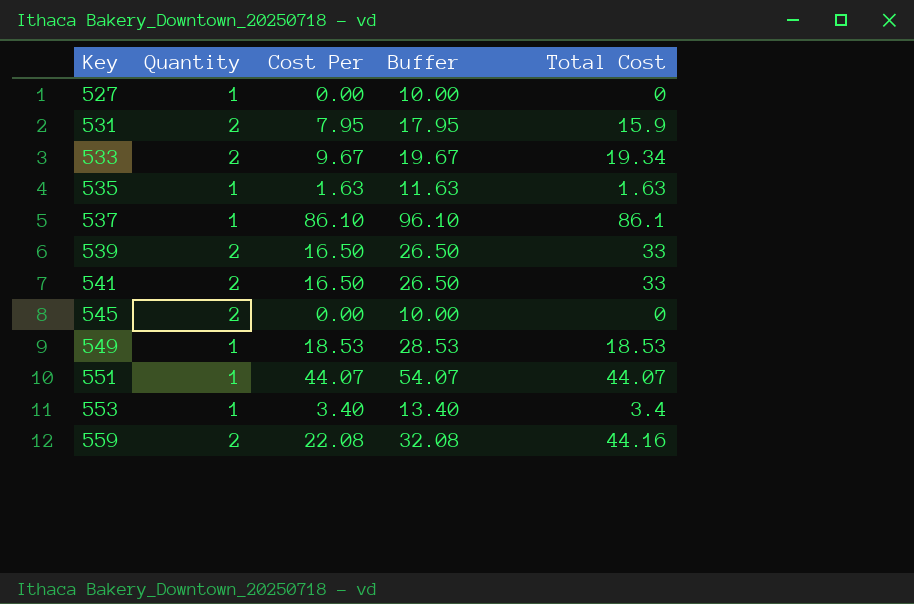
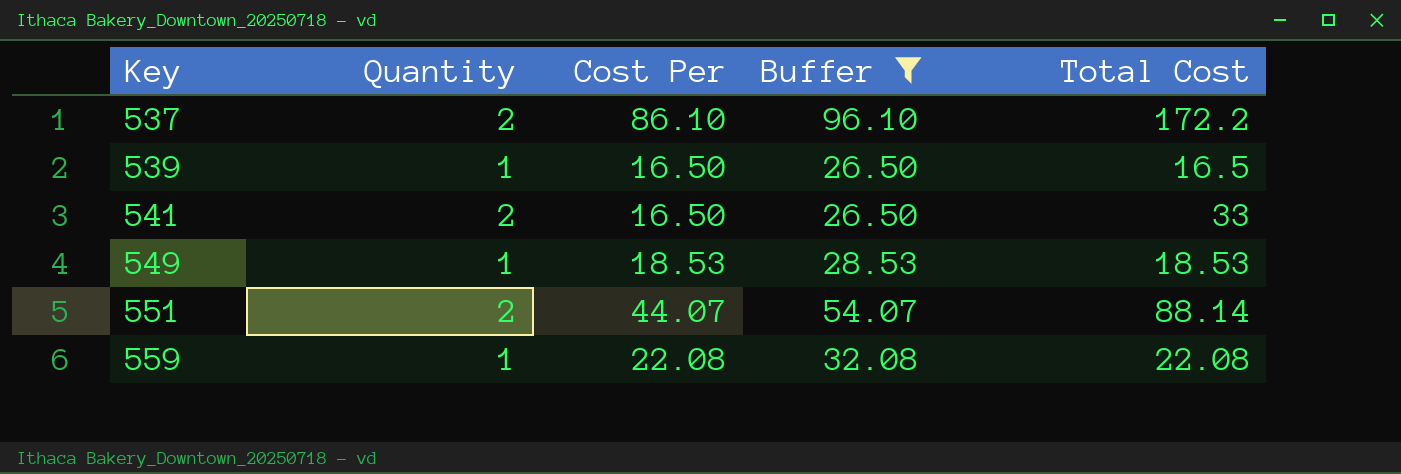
filter: none -> Buffer >= 26.50
537 | Quantity: 1 -> 2
537 | Total Cost: 86.1 -> 172.2
539 | Quantity: 2 -> 1
539 | Total Cost: 33 -> 16.5
551 | Quantity: 1 -> 2
551 | Total Cost: 44.07 -> 88.14
559 | Quantity: 2 -> 1
559 | Total Cost: 44.16 -> 22.08

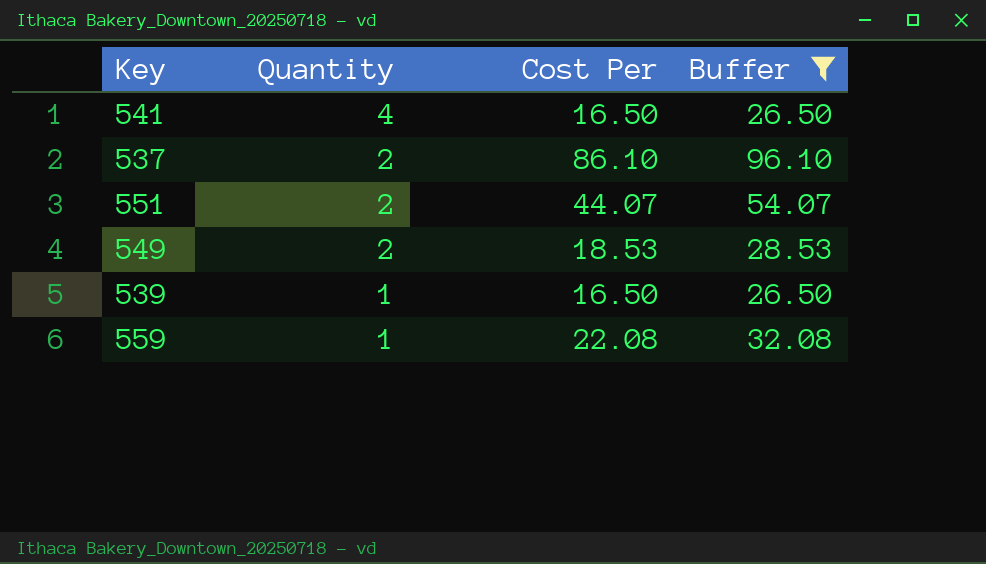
row order: Key ascending -> Quantity descending
column Total Cost | formula: [Quantity] * [Cost Per] -> none
541 | Quantity: 2 -> 4
549 | Quantity: 1 -> 2

